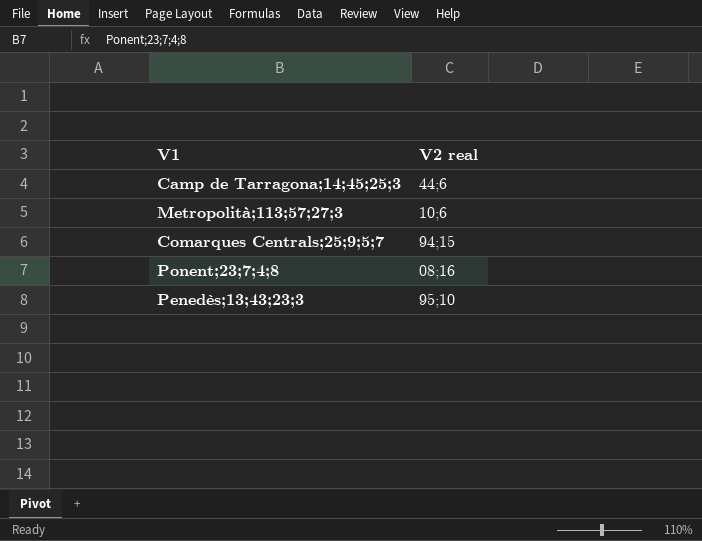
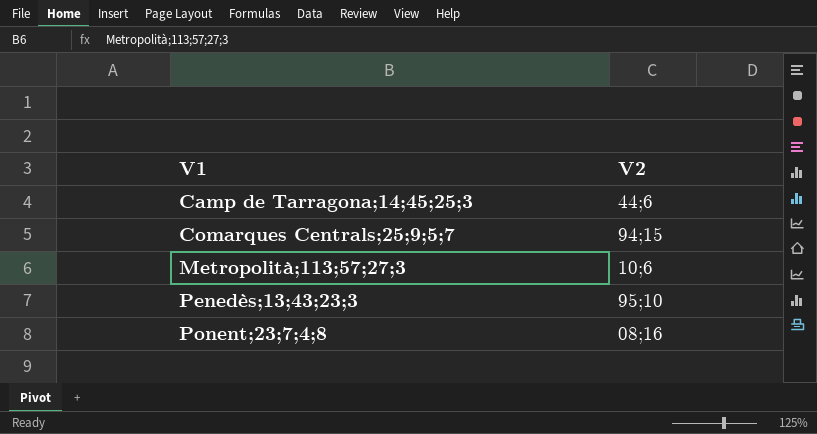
row order: none -> V1 ascending
column name: V2 real -> V2

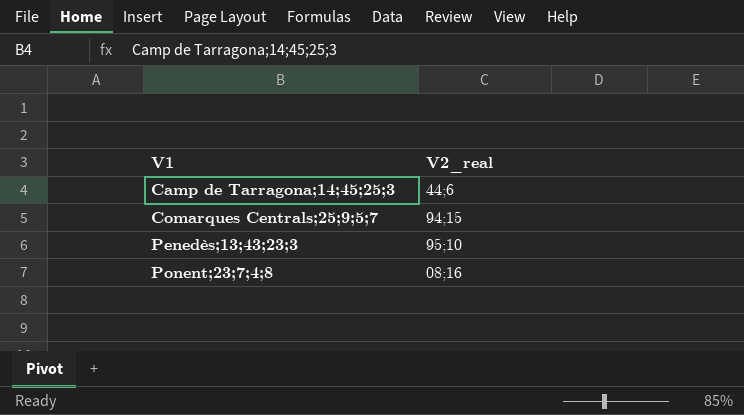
column name: V2 -> V2_real
row Metropolità;113;57;27;3: 10;6 -> none

